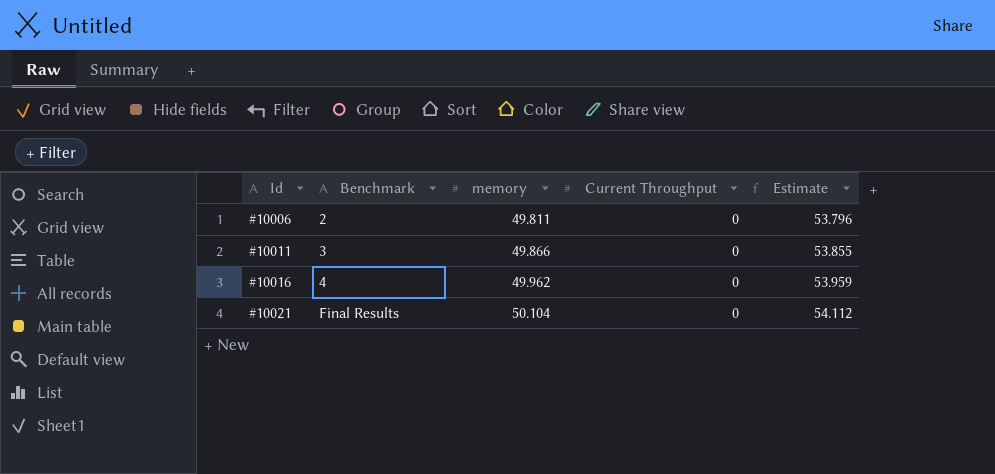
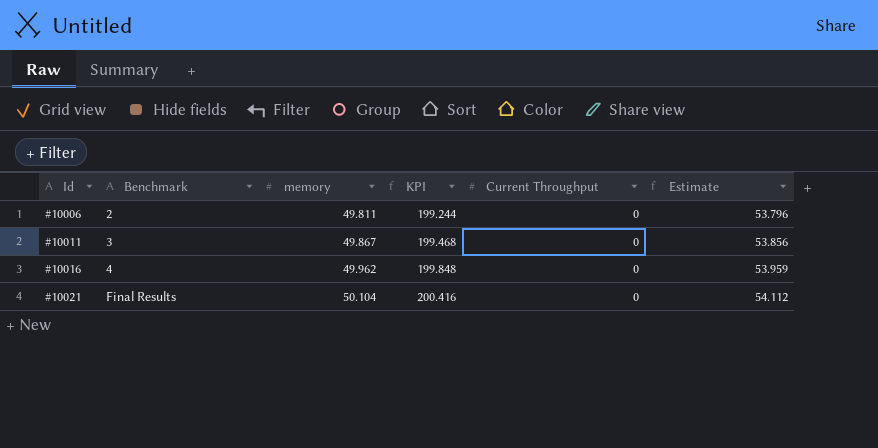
column KPI | formula: none -> [memory] * 4
#10011 | memory: 49.866 -> 49.867
#10011 | Estimate: 53.855 -> 53.856

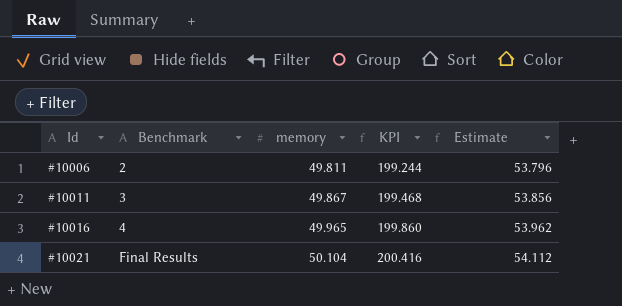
column Current Throughput | position: 5 -> none
#10016 | memory: 49.962 -> 49.965
#10016 | KPI: 199.848 -> 199.860
#10016 | Estimate: 53.959 -> 53.962

